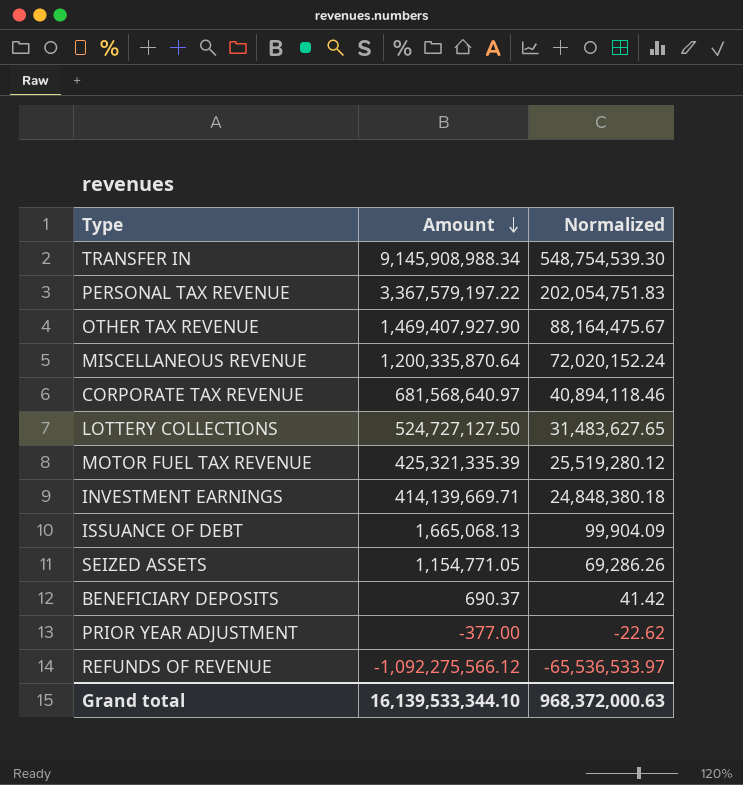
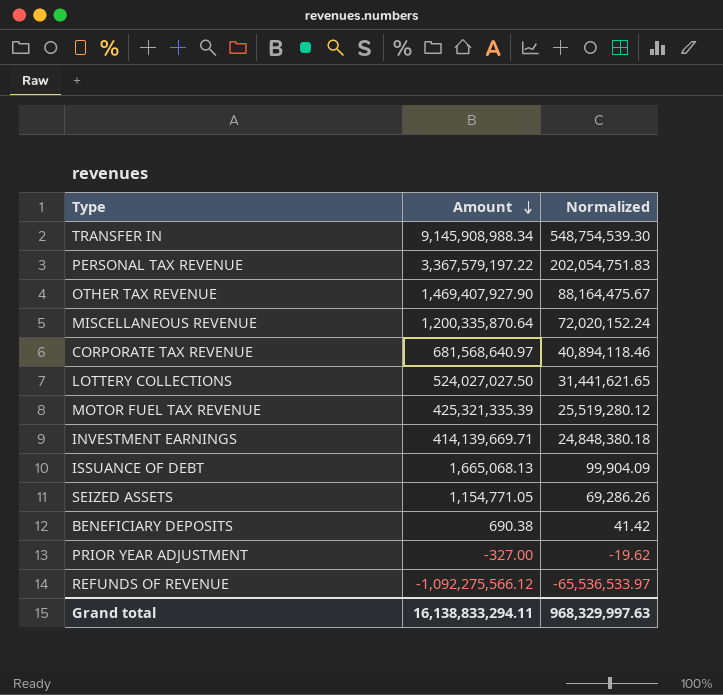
LOTTERY COLLECTIONS | Amount: 524,727,127.50 -> 524,027,027.50
LOTTERY COLLECTIONS | Normalized: 31,483,627.65 -> 31,441,621.65
BENEFICIARY DEPOSITS | Amount: 690.37 -> 690.38
PRIOR YEAR ADJUSTMENT | Amount: -377.00 -> -327.00
PRIOR YEAR ADJUSTMENT | Normalized: -22.62 -> -19.62
Grand total | Amount: 16,139,533,344.10 -> 16,138,833,294.11
Grand total | Normalized: 968,372,000.63 -> 968,329,997.63

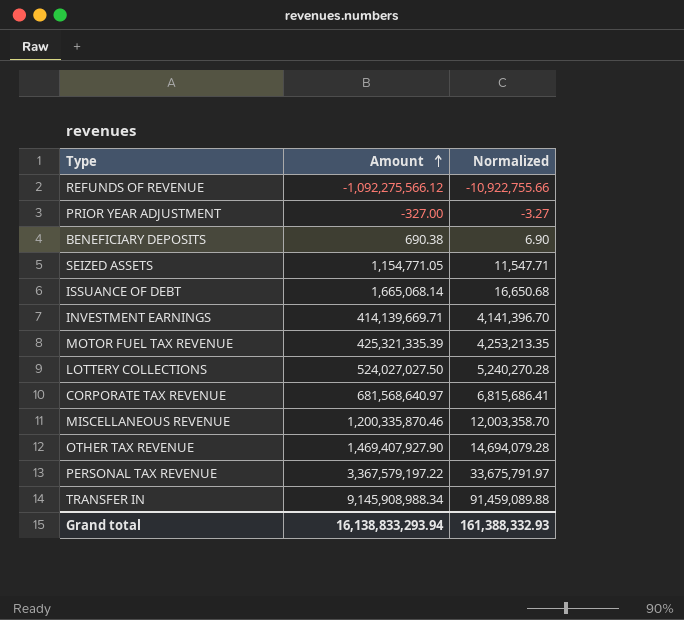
row order: Amount descending -> Amount ascending
column Normalized | formula: [Amount] * 0.06 -> [Amount] * 0.01
ISSUANCE OF DEBT | Amount: 1,665,068.13 -> 1,665,068.14
MISCELLANEOUS REVENUE | Amount: 1,200,335,870.64 -> 1,200,335,870.46
Grand total | Amount: 16,138,833,294.11 -> 16,138,833,293.94
Grand total | Normalized: 968,329,997.63 -> 161,388,332.93

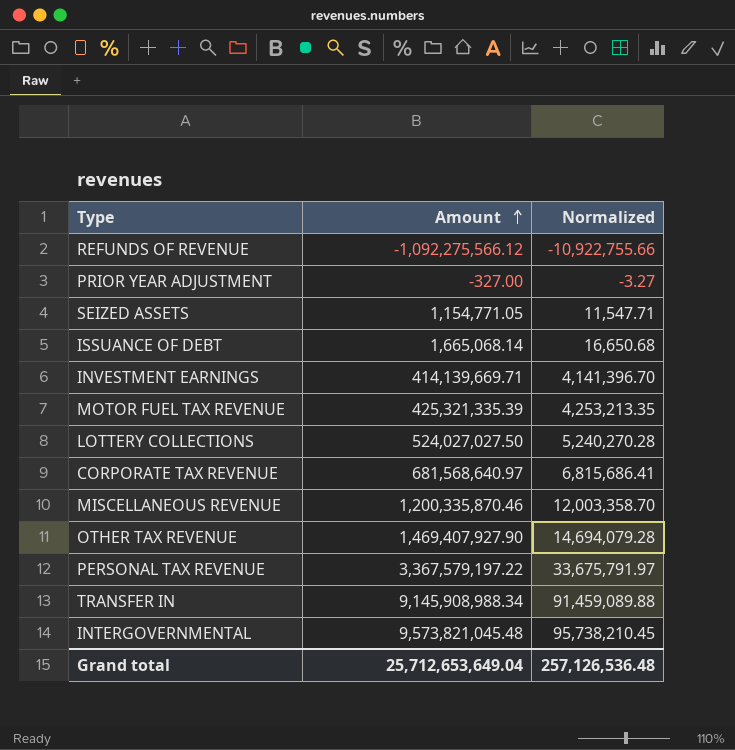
row BENEFICIARY DEPOSITS: 690.38 | 6.90 -> none
row INTERGOVERNMENTAL: none -> 9,573,821,045.48 | 95,738,210.45
Grand total | Amount: 16,138,833,293.94 -> 25,712,653,649.04
Grand total | Normalized: 161,388,332.93 -> 257,126,536.48

